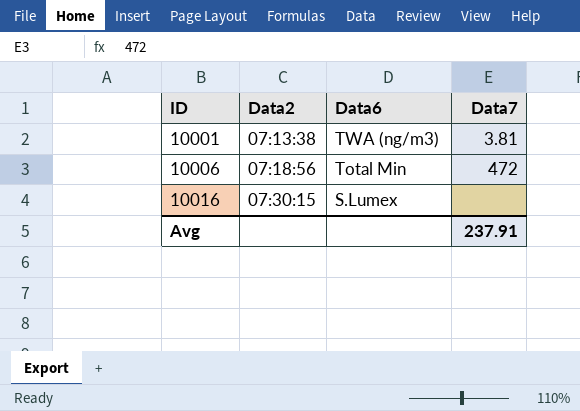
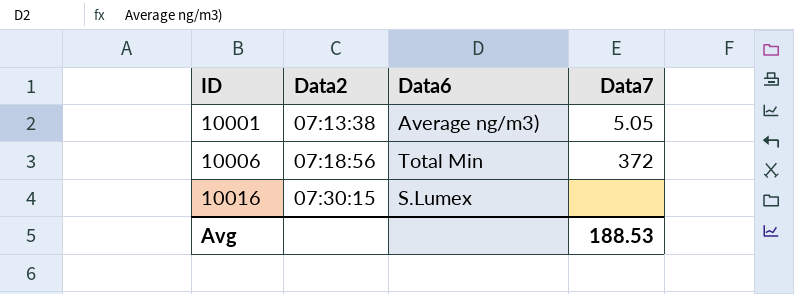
10001 | Data6: TWA (ng/m3) -> Average ng/m3)
10001 | Data7: 3.81 -> 5.05
10006 | Data7: 472 -> 372
Avg | Data7: 237.91 -> 188.53

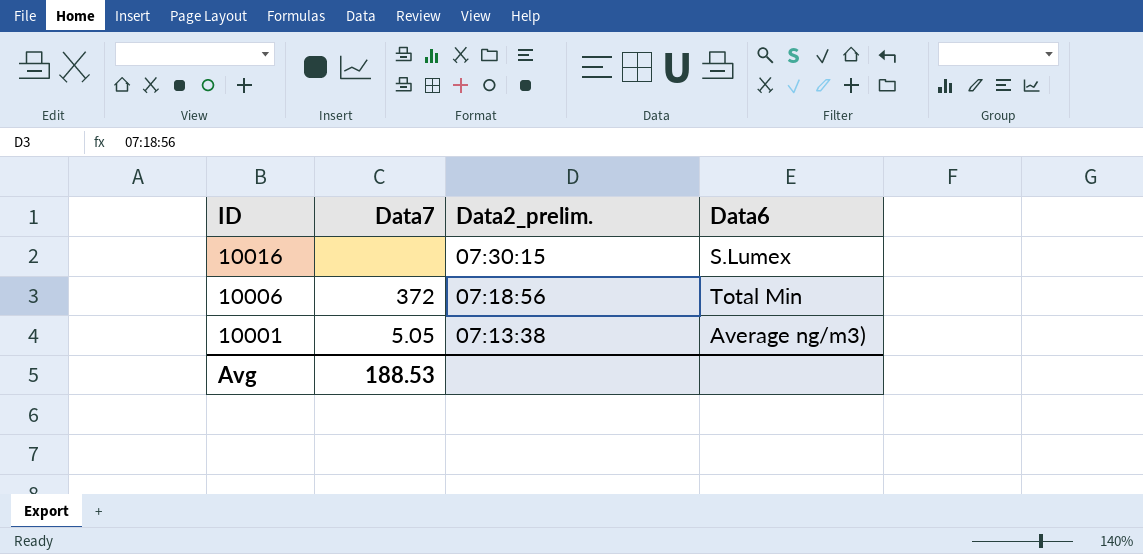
row order: ID ascending -> ID descending
column Data7 | position: 4 -> 2
column name: Data2 -> Data2_prelim.

